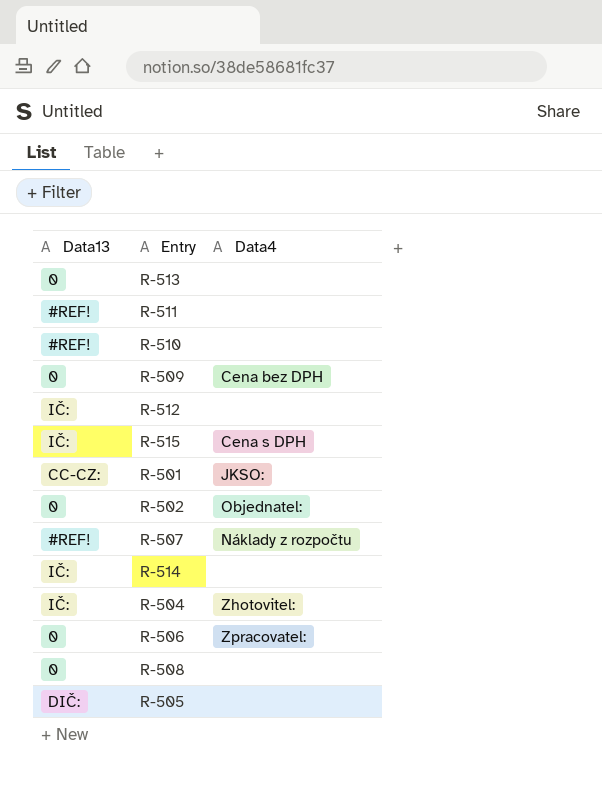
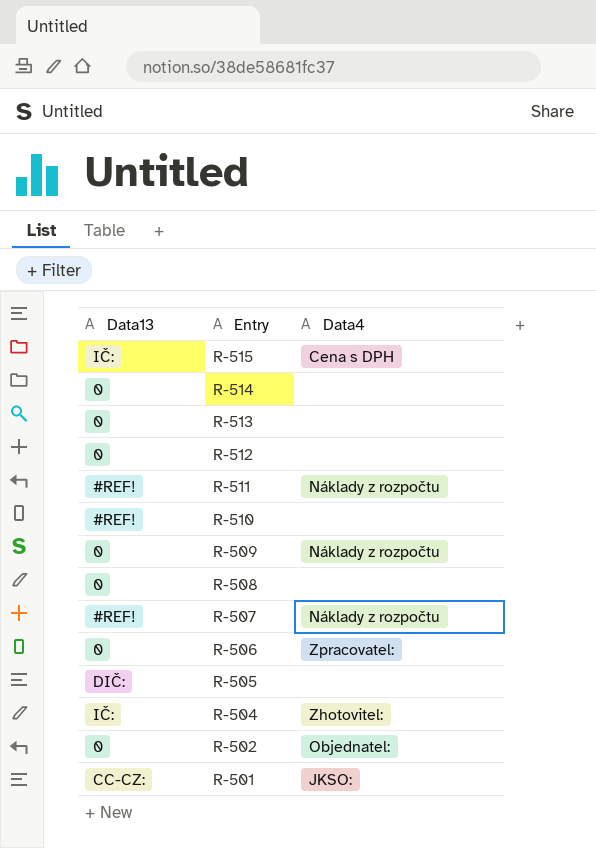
row order: none -> Entry descending
R-514 | Data13: IČ: -> 0
R-512 | Data13: IČ: -> 0
R-511 | Data4: none -> Náklady z rozpočtu
R-509 | Data4: Cena bez DPH -> Náklady z rozpočtu

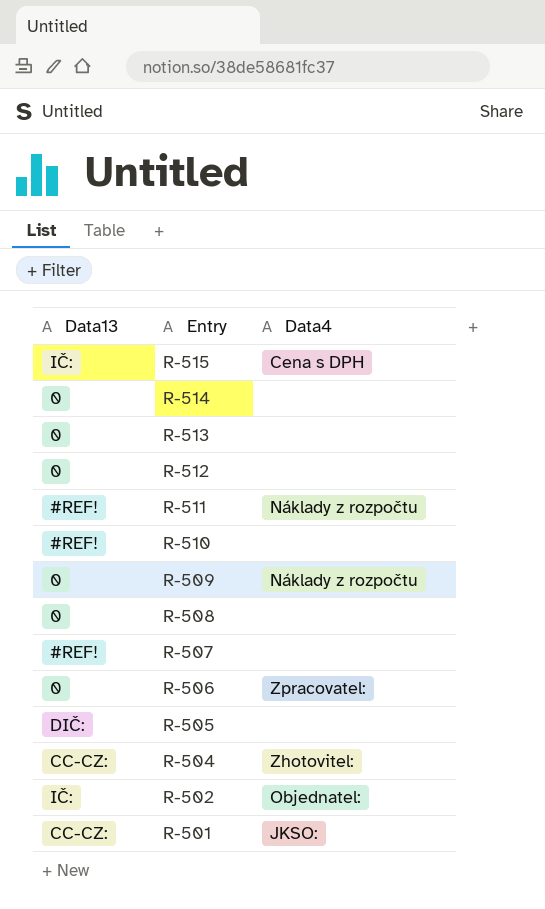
R-507 | Data4: Náklady z rozpočtu -> none
R-504 | Data13: IČ: -> CC-CZ:
R-502 | Data13: 0 -> IČ:

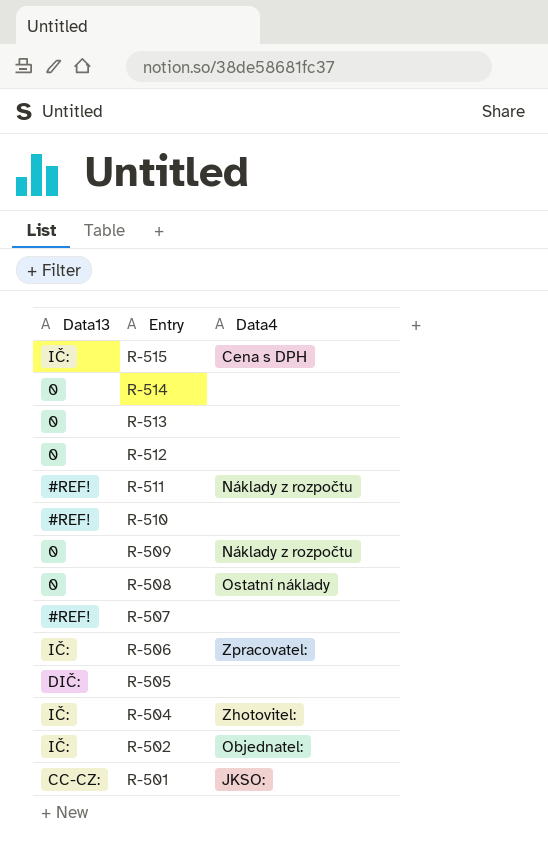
R-508 | Data4: none -> Ostatní náklady
R-506 | Data13: 0 -> IČ:
R-504 | Data13: CC-CZ: -> IČ:

